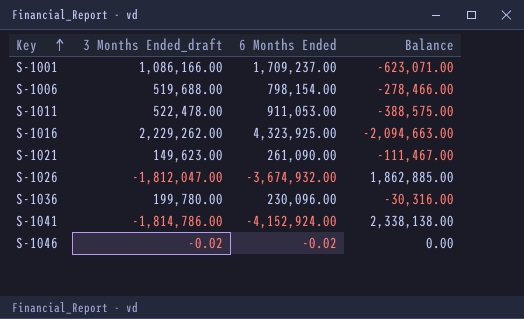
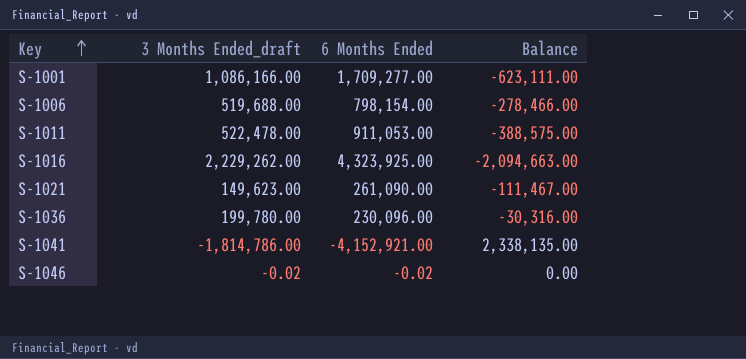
row S-1026: -1,812,047.00 | -3,674,932.00 | 1,862,885.00 -> none
S-1001 | 6 Months Ended: 1,709,237.00 -> 1,709,277.00
S-1001 | Balance: -623,071.00 -> -623,111.00
S-1041 | 6 Months Ended: -4,152,924.00 -> -4,152,921.00
S-1041 | Balance: 2,338,138.00 -> 2,338,135.00

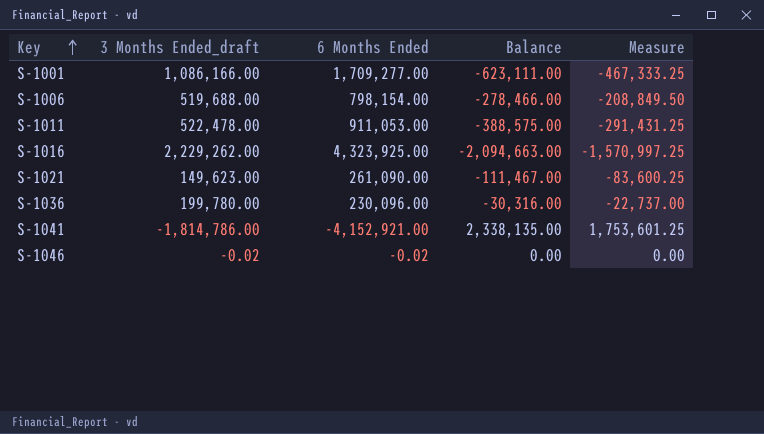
column Measure | formula: none -> [Balance] * 0.75

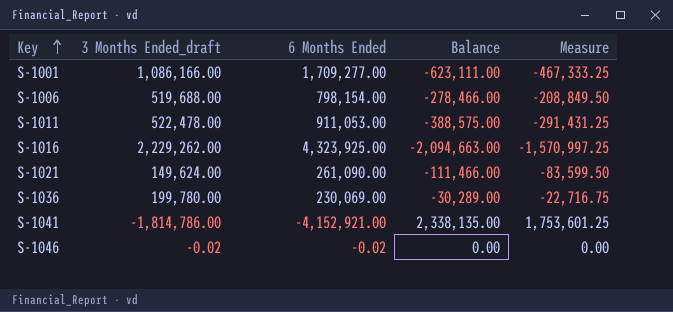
S-1021 | 3 Months Ended_draft: 149,623.00 -> 149,624.00
S-1021 | Balance: -111,467.00 -> -111,466.00
S-1021 | Measure: -83,600.25 -> -83,599.50
S-1036 | 6 Months Ended: 230,096.00 -> 230,069.00
S-1036 | Balance: -30,316.00 -> -30,289.00
S-1036 | Measure: -22,737.00 -> -22,716.75

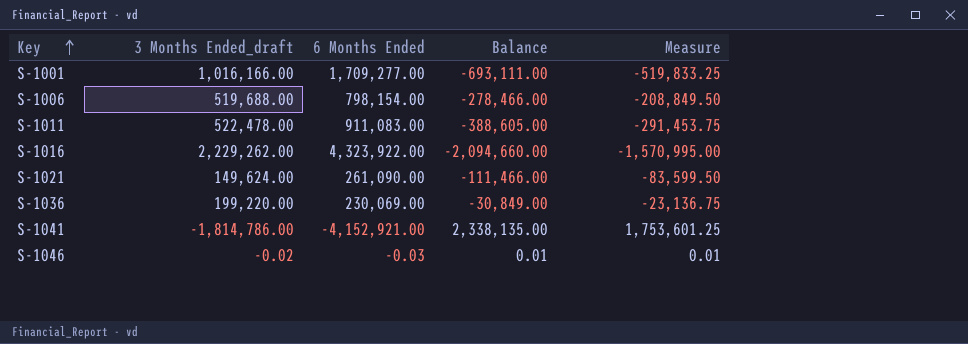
S-1001 | 3 Months Ended_draft: 1,086,166.00 -> 1,016,166.00
S-1001 | Balance: -623,111.00 -> -693,111.00
S-1001 | Measure: -467,333.25 -> -519,833.25
S-1011 | 6 Months Ended: 911,053.00 -> 911,083.00
S-1011 | Balance: -388,575.00 -> -388,605.00
S-1011 | Measure: -291,431.25 -> -291,453.75
S-1016 | 6 Months Ended: 4,323,925.00 -> 4,323,922.00
S-1016 | Balance: -2,094,663.00 -> -2,094,660.00
S-1016 | Measure: -1,570,997.25 -> -1,570,995.00
S-1036 | 3 Months Ended_draft: 199,780.00 -> 199,220.00
S-1036 | Balance: -30,289.00 -> -30,849.00
S-1036 | Measure: -22,716.75 -> -23,136.75
S-1046 | 6 Months Ended: -0.02 -> -0.03
S-1046 | Balance: 0.00 -> 0.01
S-1046 | Measure: 0.00 -> 0.01

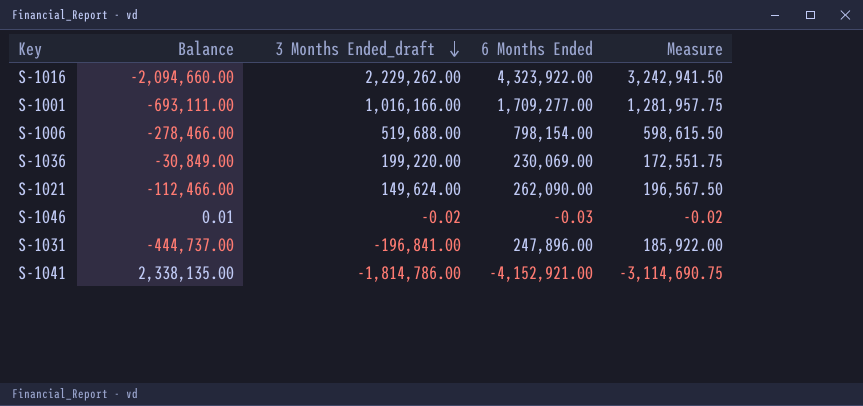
row order: Key ascending -> 3 Months Ended_draft descending
column Balance | position: 4 -> 2
column Measure | formula: [Balance] * 0.75 -> [6 Months Ended] * 0.75
row S-1011: 522,478.00 | 911,083.00 | -388,605.00 | -291,453.75 -> none
S-1021 | Balance: -111,466.00 -> -112,466.00
S-1021 | 6 Months Ended: 261,090.00 -> 262,090.00
row S-1031: none -> -444,737.00 | -196,841.00 | 247,896.00 | 185,922.00

